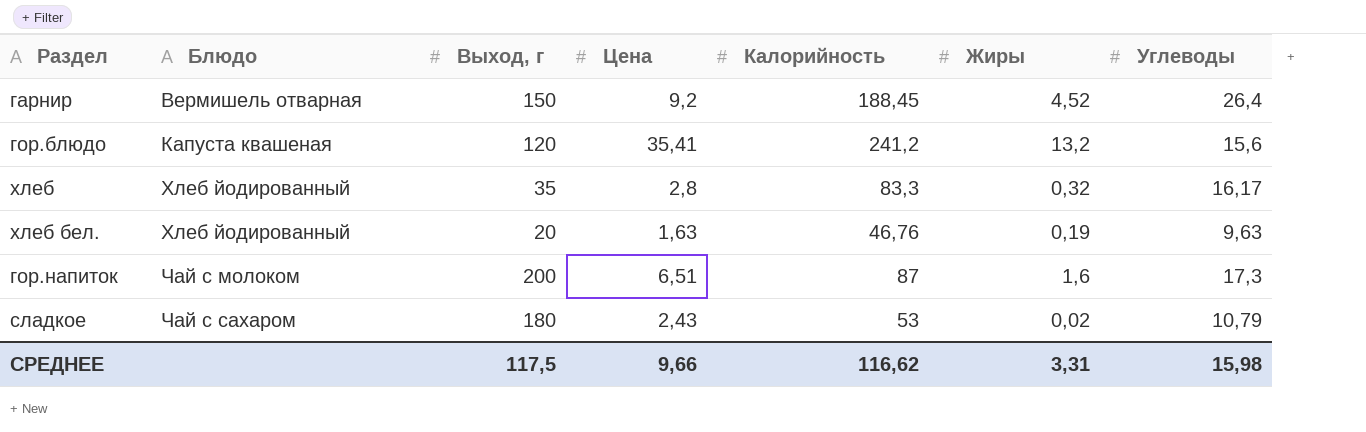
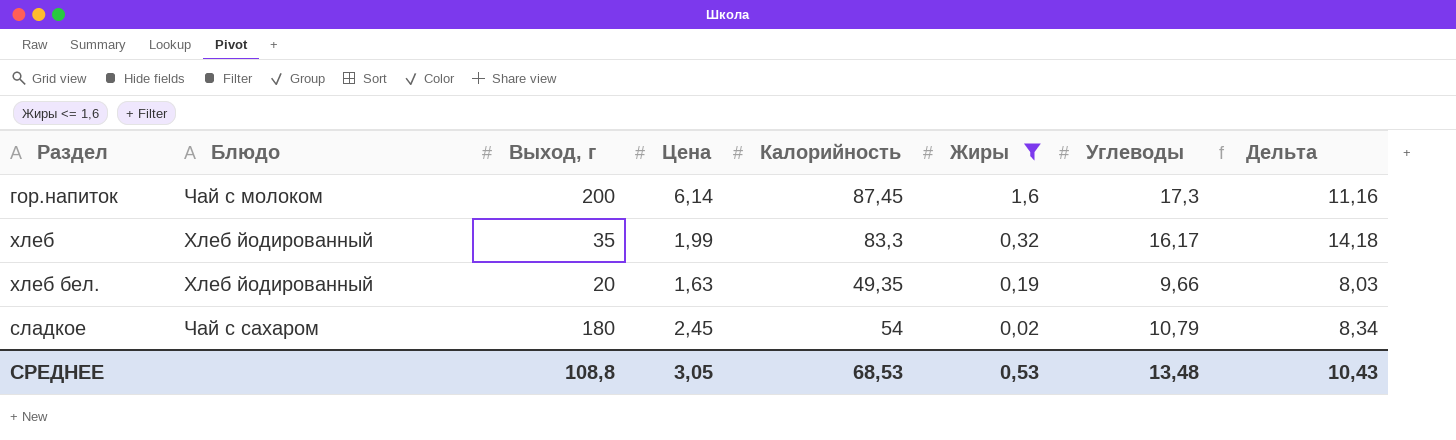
filter: none -> Жиры <= 1,6
row order: Блюдо ascending -> Жиры descending
column Дельта | formula: none -> [Углеводы] - [Цена]
гор.напиток | Цена: 6,51 -> 6,14
гор.напиток | Калорийность: 87 -> 87,45
хлеб | Цена: 2,8 -> 1,99
хлеб бел. | Калорийность: 46,76 -> 49,35
хлеб бел. | Углеводы: 9,63 -> 9,66
сладкое | Цена: 2,43 -> 2,45
сладкое | Калорийность: 53 -> 54
СРЕДНЕЕ | Выход, г: 117,5 -> 108,8
СРЕДНЕЕ | Цена: 9,66 -> 3,05
СРЕДНЕЕ | Калорийность: 116,62 -> 68,53
СРЕДНЕЕ | Жиры: 3,31 -> 0,53
СРЕДНЕЕ | Углеводы: 15,98 -> 13,48

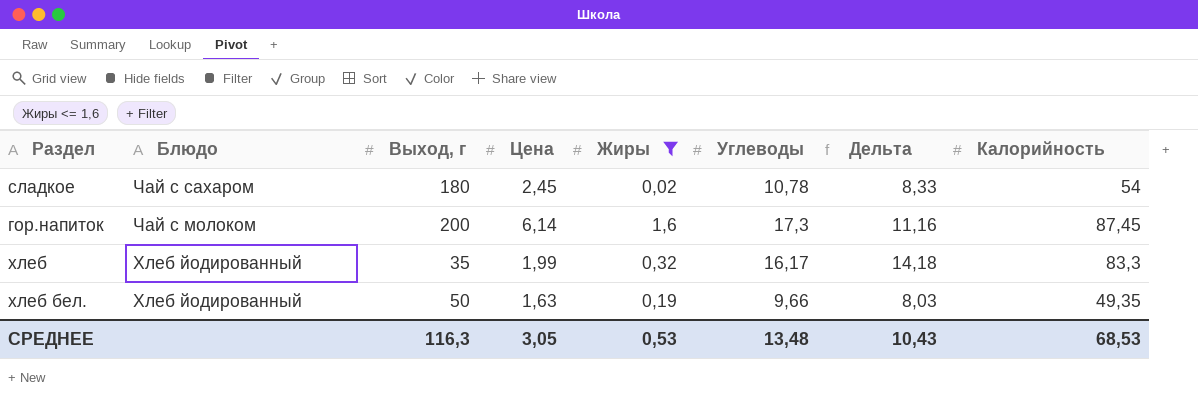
row order: Жиры descending -> Блюдо descending
column Калорийность | position: 5 -> 8
сладкое | Углеводы: 10,79 -> 10,78
сладкое | Дельта: 8,34 -> 8,33
хлеб бел. | Выход, г: 20 -> 50
СРЕДНЕЕ | Выход, г: 108,8 -> 116,3

